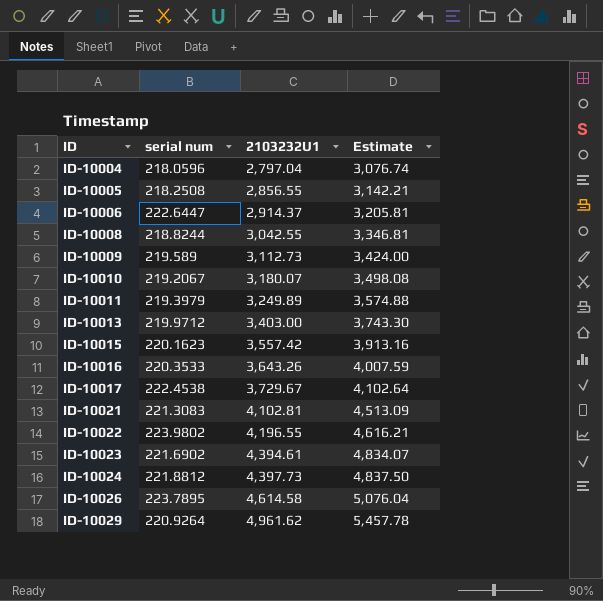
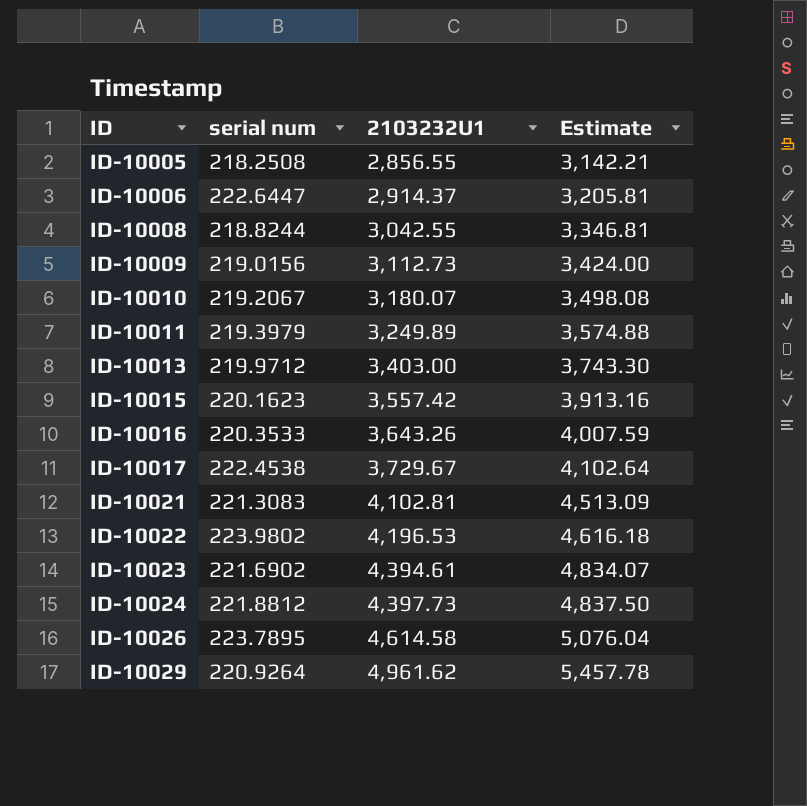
row ID-10004: 218.0596 | 2,797.04 | 3,076.74 -> none
ID-10009 | serial num: 219.589 -> 219.0156
ID-10022 | 2103232U1: 4,196.55 -> 4,196.53
ID-10022 | Estimate: 4,616.21 -> 4,616.18

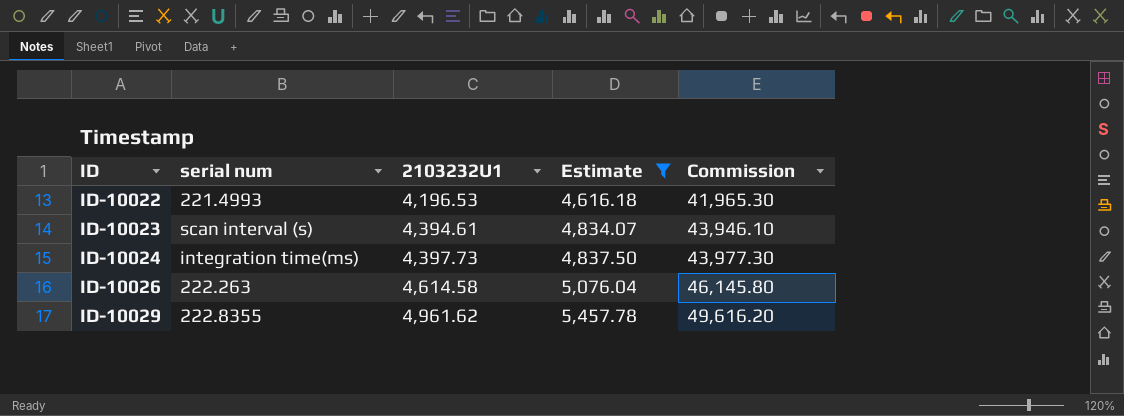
filter: none -> Estimate >= 4,616.18
column Commission | formula: none -> [2103232U1] * 10
ID-10022 | serial num: 223.9802 -> 221.4993
ID-10023 | serial num: 221.6902 -> scan interval (s)
ID-10024 | serial num: 221.8812 -> integration time(ms)
ID-10026 | serial num: 223.7895 -> 222.263
ID-10029 | serial num: 220.9264 -> 222.8355

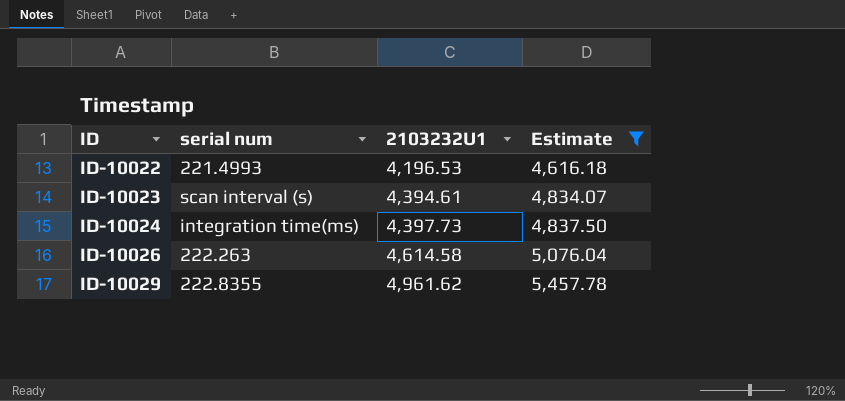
column Commission | formula: [2103232U1] * 10 -> none

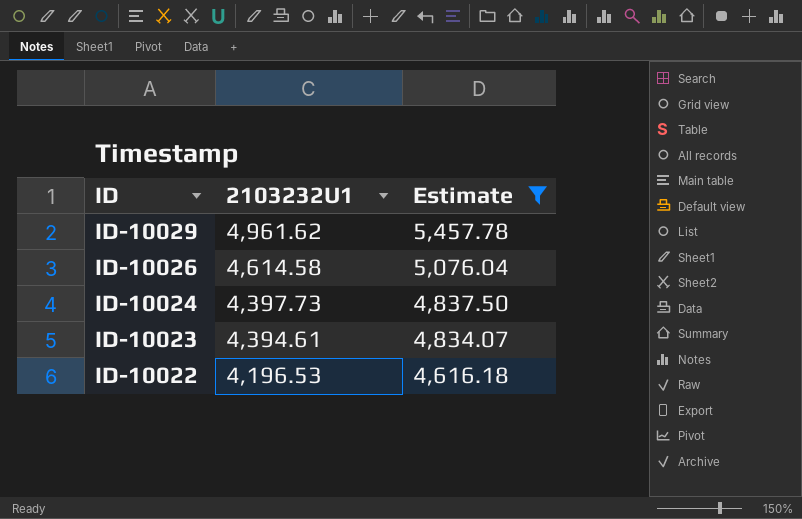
row order: ID ascending -> ID descending
column serial num | position: 2 -> none

